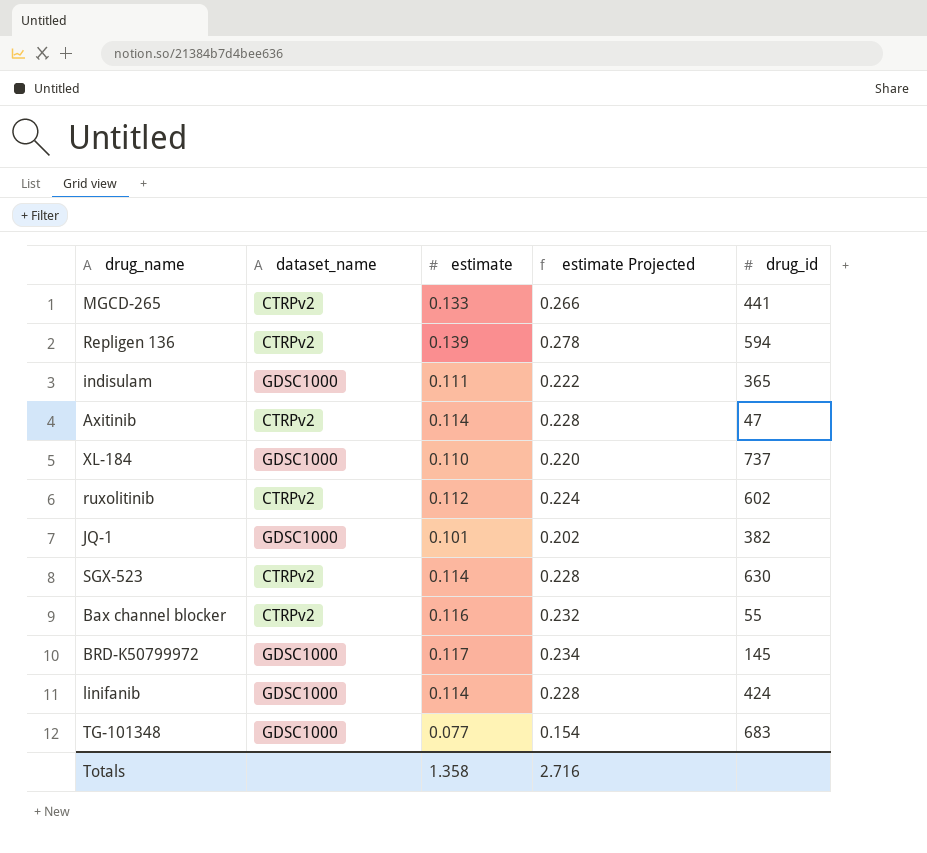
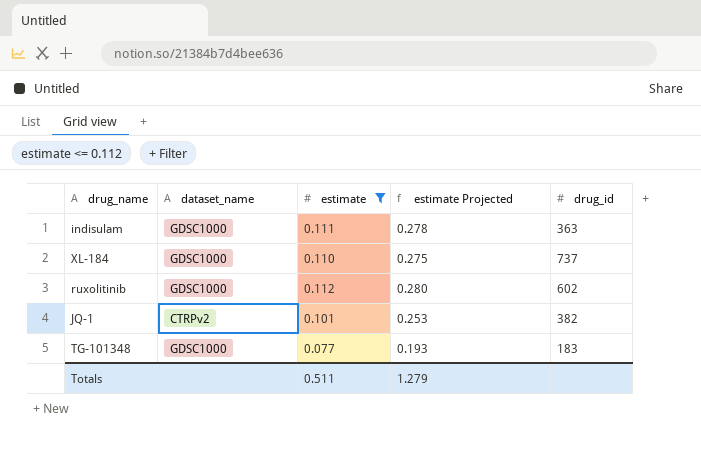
filter: none -> estimate <= 0.112
column estimate Projected | formula: [estimate] * 2 -> [estimate] * 2.5
indisulam | drug_id: 365 -> 363
ruxolitinib | dataset_name: CTRPv2 -> GDSC1000
JQ-1 | dataset_name: GDSC1000 -> CTRPv2
TG-101348 | drug_id: 683 -> 183
Totals | estimate: 1.358 -> 0.511
Totals | estimate Projected: 2.716 -> 1.279

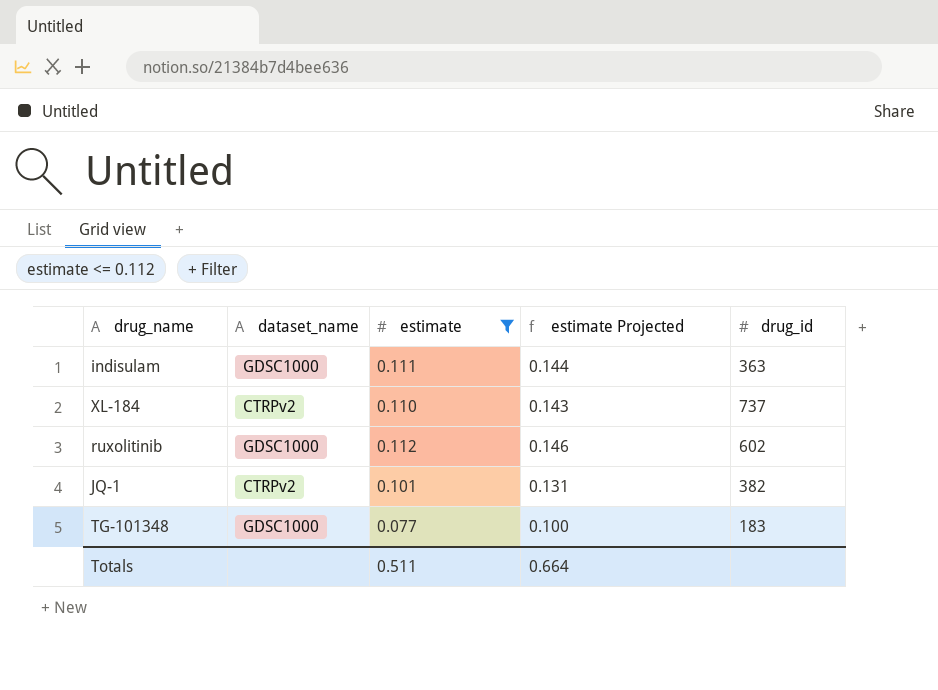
column estimate Projected | formula: [estimate] * 2.5 -> [estimate] * 1.3
XL-184 | dataset_name: GDSC1000 -> CTRPv2
Totals | estimate Projected: 1.279 -> 0.664

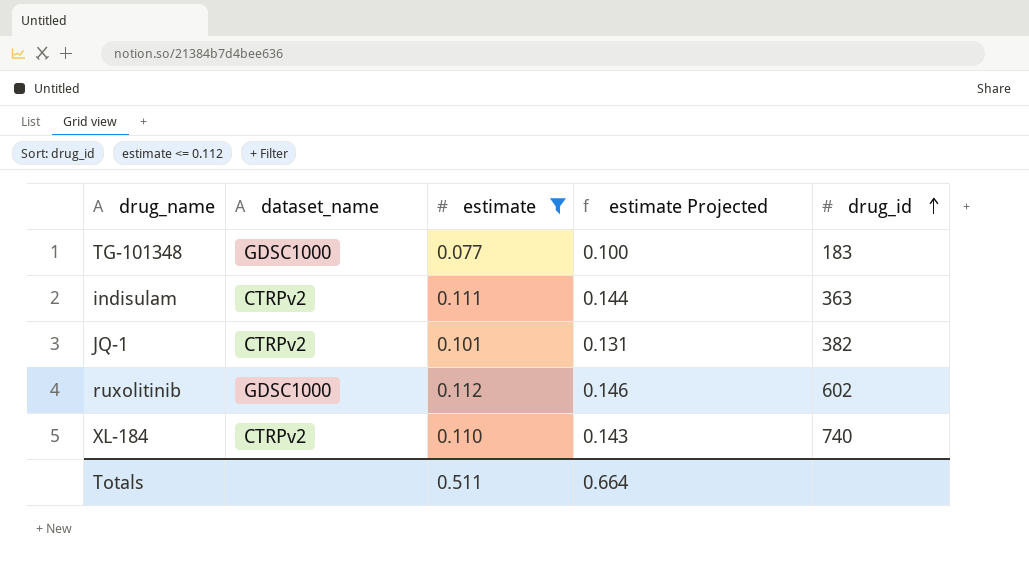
row order: none -> drug_id ascending
indisulam | dataset_name: GDSC1000 -> CTRPv2
XL-184 | drug_id: 737 -> 740

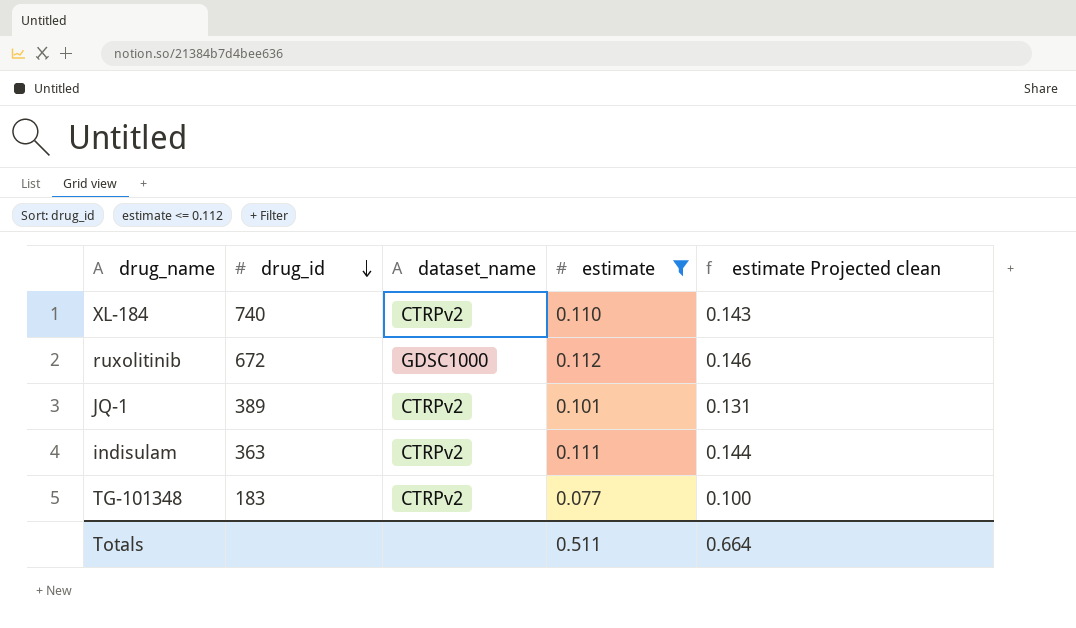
row order: drug_id ascending -> drug_id descending
column drug_id | position: 5 -> 2
column name: estimate Projected -> estimate Projected clean
ruxolitinib | drug_id: 602 -> 672
JQ-1 | drug_id: 382 -> 389
TG-101348 | dataset_name: GDSC1000 -> CTRPv2

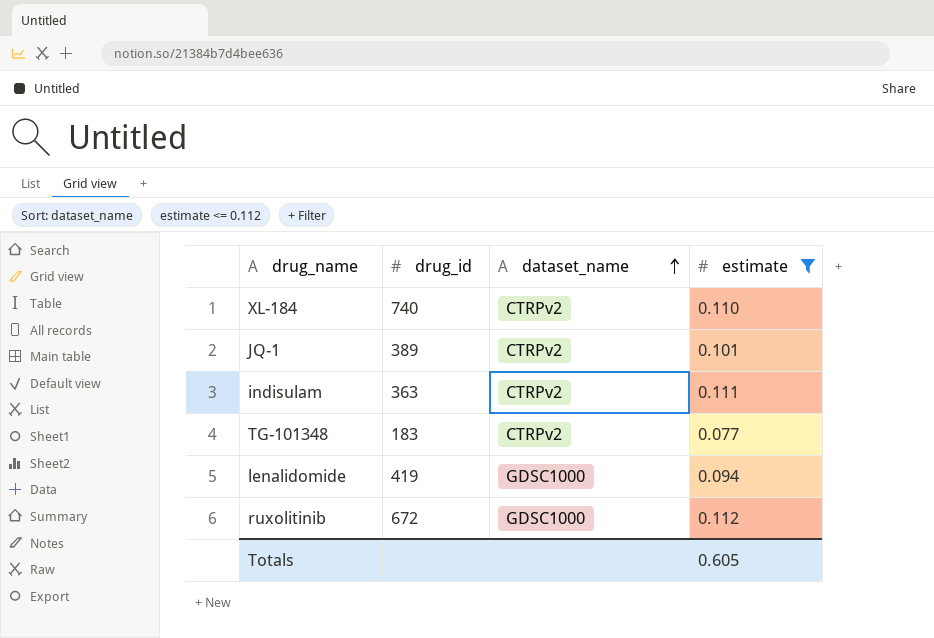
row order: drug_id descending -> dataset_name ascending
column estimate Projected clean | formula: [estimate] * 1.3 -> none
row lenalidomide: none -> 419 | GDSC1000 | 0.094
Totals | estimate: 0.511 -> 0.605

